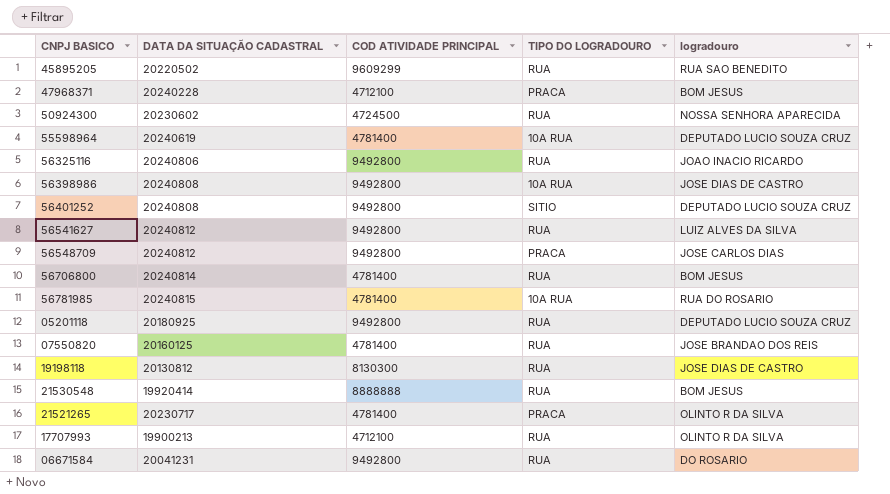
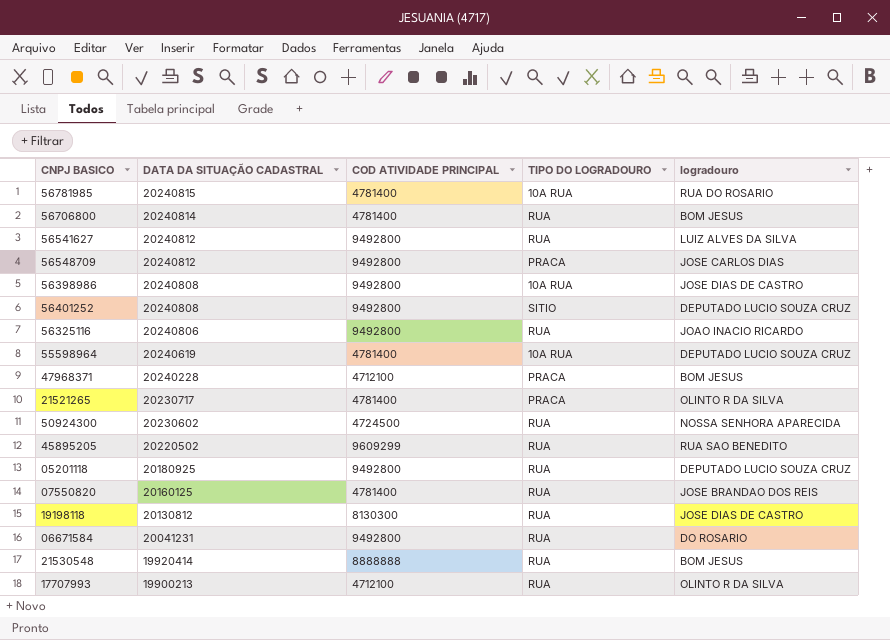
row order: none -> DATA DA SITUAÇÃO CADASTRAL descending

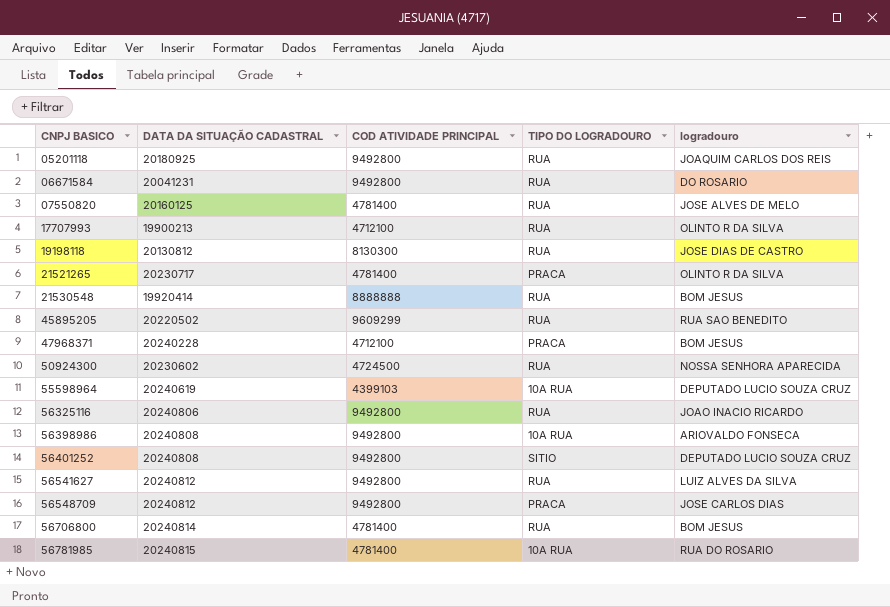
row order: DATA DA SITUAÇÃO CADASTRAL descending -> CNPJ BASICO ascending
05201118 | logradouro: DEPUTADO LUCIO SOUZA CRUZ -> JOAQUIM CARLOS DOS REIS
07550820 | logradouro: JOSE BRANDAO DOS REIS -> JOSE ALVES DE MELO
55598964 | COD ATIVIDADE PRINCIPAL: 4781400 -> 4399103
56398986 | logradouro: JOSE DIAS DE CASTRO -> ARIOVALDO FONSECA

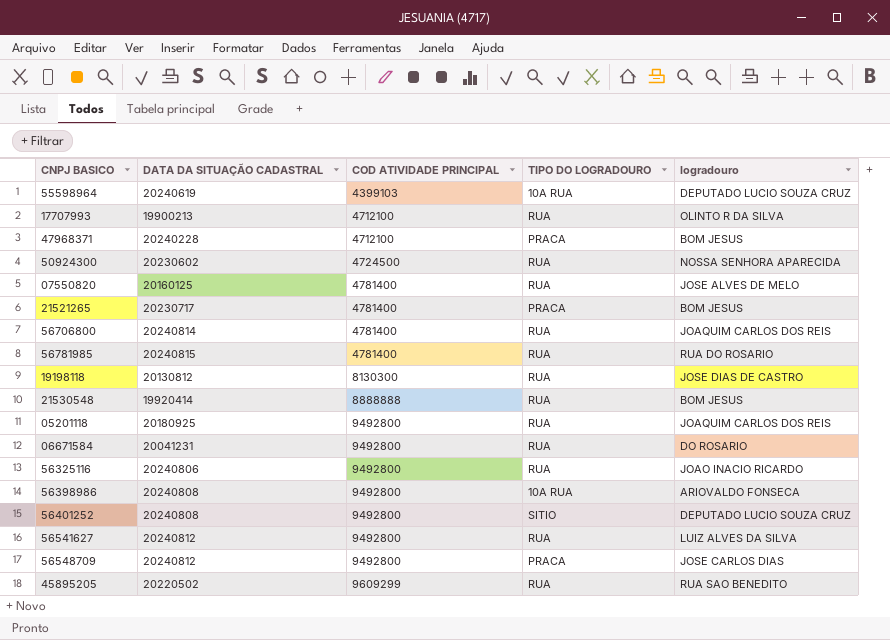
row order: CNPJ BASICO ascending -> COD ATIVIDADE PRINCIPAL ascending
21521265 | logradouro: OLINTO R DA SILVA -> BOM JESUS
56706800 | logradouro: BOM JESUS -> JOAQUIM CARLOS DOS REIS
56781985 | TIPO DO LOGRADOURO: 10A RUA -> RUA

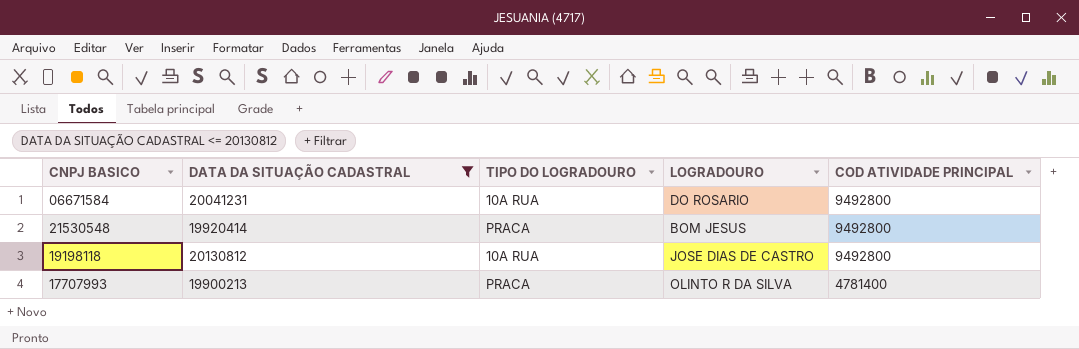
filter: none -> DATA DA SITUAÇÃO CADASTRAL <= 20130812
row order: COD ATIVIDADE PRINCIPAL ascending -> COD ATIVIDADE PRINCIPAL descending
column name: logradouro -> LOGRADOURO
column COD ATIVIDADE PRINCIPAL | position: 3 -> 5
06671584 | TIPO DO LOGRADOURO: RUA -> 10A RUA
21530548 | TIPO DO LOGRADOURO: RUA -> PRACA
21530548 | COD ATIVIDADE PRINCIPAL: 8888888 -> 9492800
19198118 | TIPO DO LOGRADOURO: RUA -> 10A RUA
19198118 | COD ATIVIDADE PRINCIPAL: 8130300 -> 9492800
17707993 | TIPO DO LOGRADOURO: RUA -> PRACA
17707993 | COD ATIVIDADE PRINCIPAL: 4712100 -> 4781400

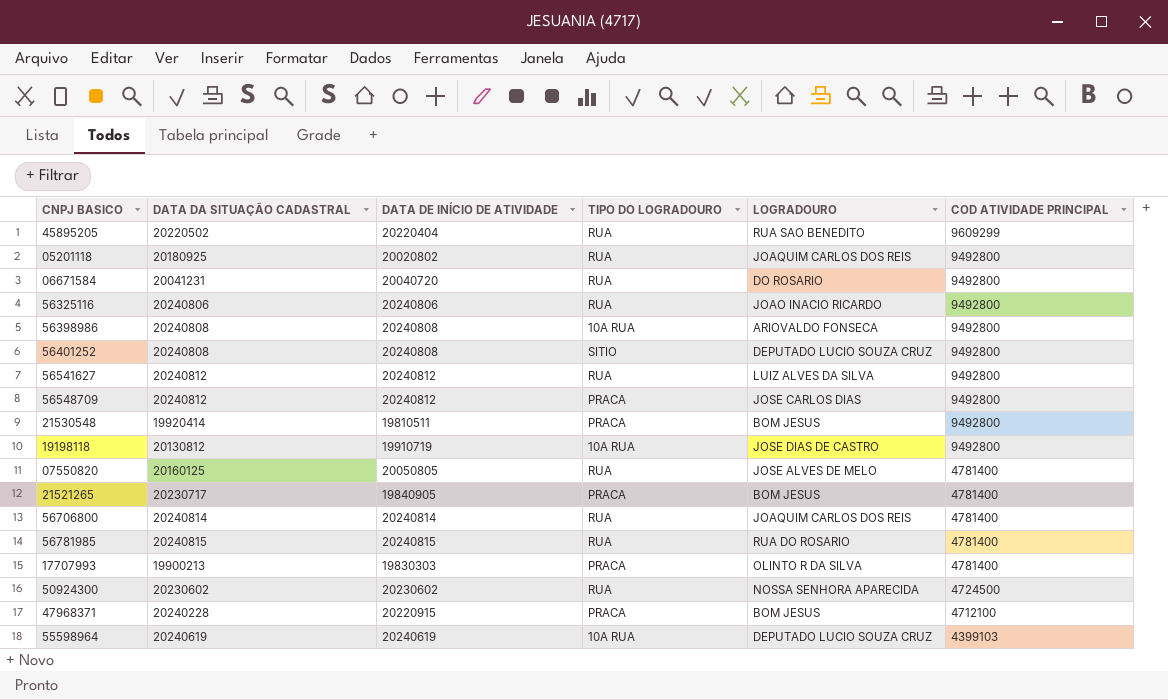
filter: DATA DA SITUAÇÃO CADASTRAL <= 20130812 -> none
column DATA DE INÍCIO DE ATIVIDADE | position: none -> 3
06671584 | TIPO DO LOGRADOURO: 10A RUA -> RUA

